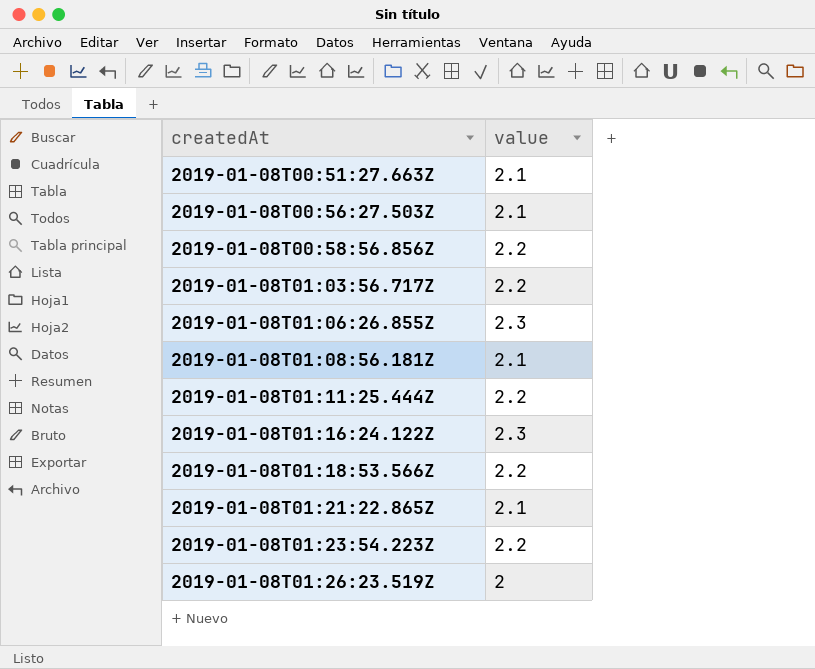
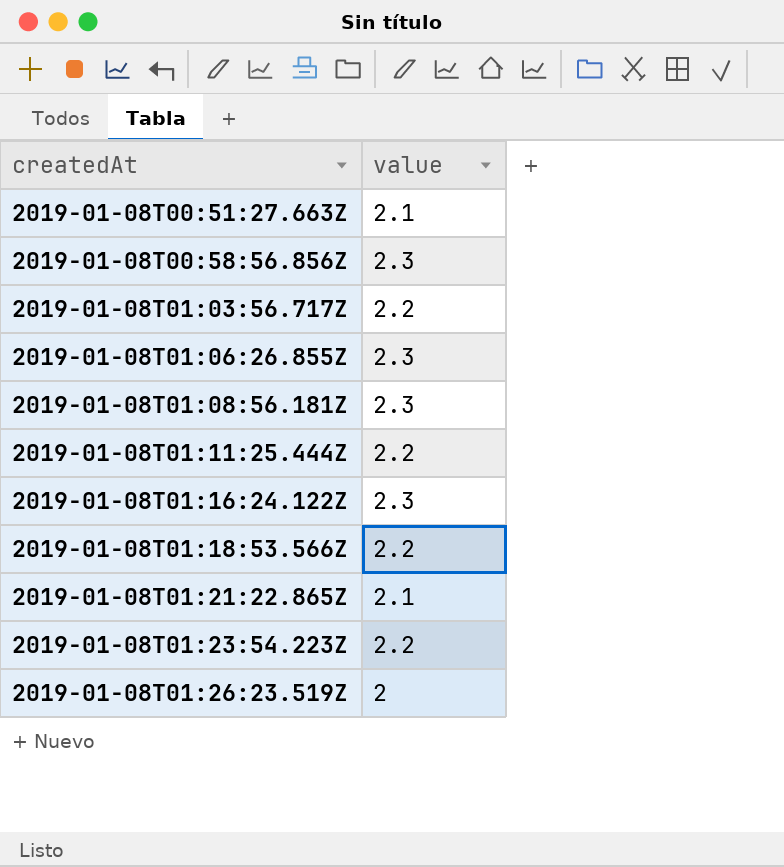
row 2019-01-08T00:56:27.503Z: 2.1 -> none
2019-01-08T00:58:56.856Z | value: 2.2 -> 2.3
2019-01-08T01:08:56.181Z | value: 2.1 -> 2.3

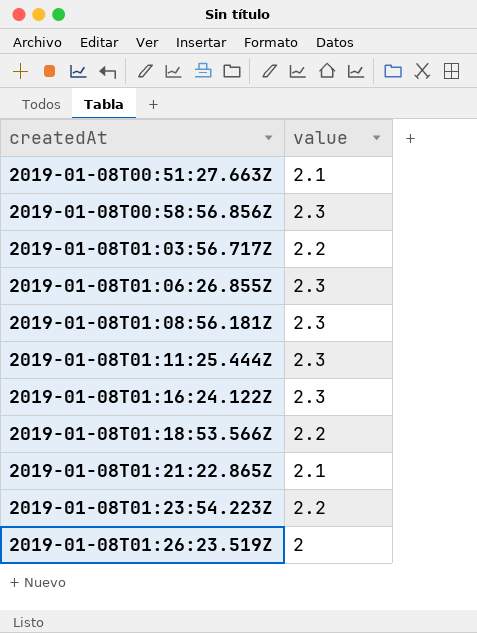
2019-01-08T01:11:25.444Z | value: 2.2 -> 2.3

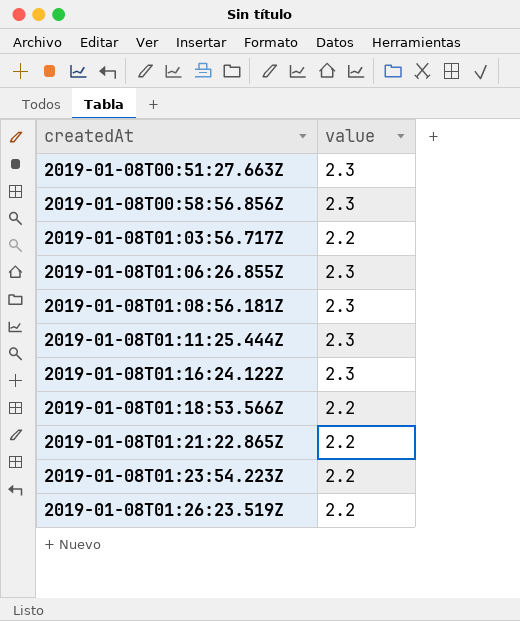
2019-01-08T00:51:27.663Z | value: 2.1 -> 2.3
2019-01-08T01:21:22.865Z | value: 2.1 -> 2.2
2019-01-08T01:26:23.519Z | value: 2 -> 2.2

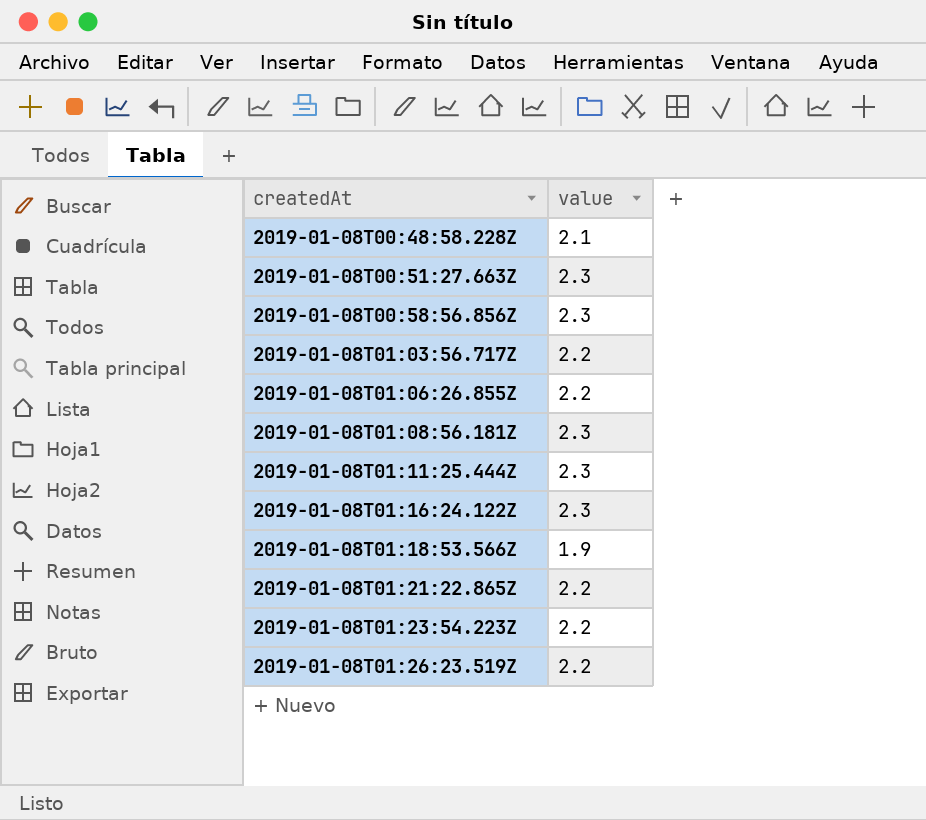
row 2019-01-08T00:48:58.228Z: none -> 2.1
2019-01-08T01:06:26.855Z | value: 2.3 -> 2.2
2019-01-08T01:18:53.566Z | value: 2.2 -> 1.9

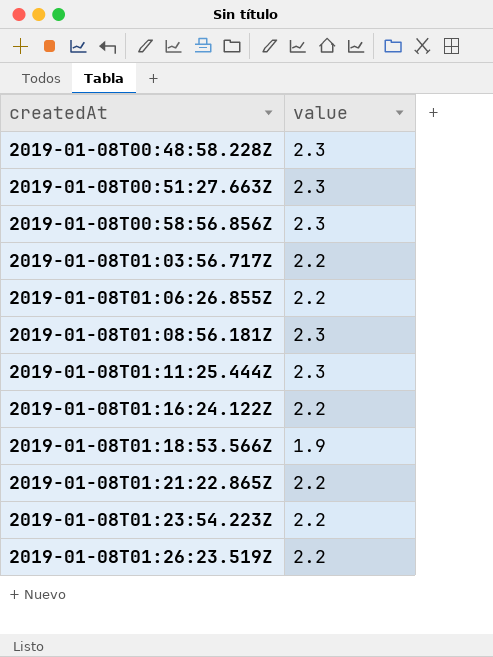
2019-01-08T00:48:58.228Z | value: 2.1 -> 2.3
2019-01-08T01:16:24.122Z | value: 2.3 -> 2.2

